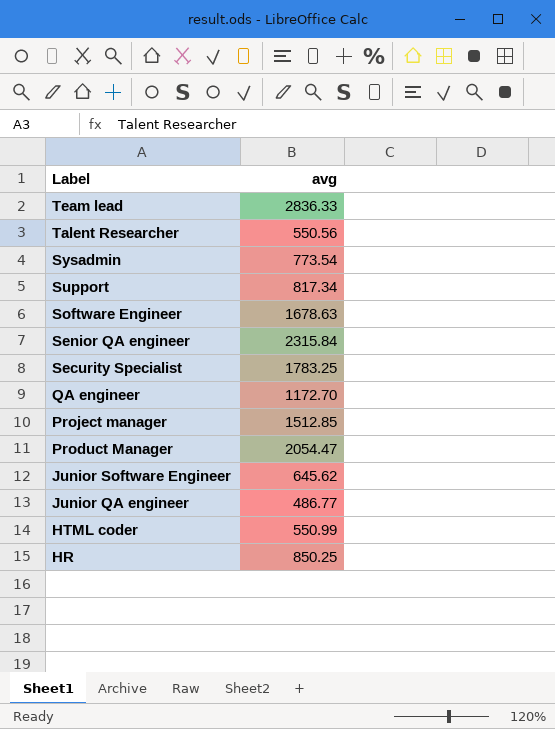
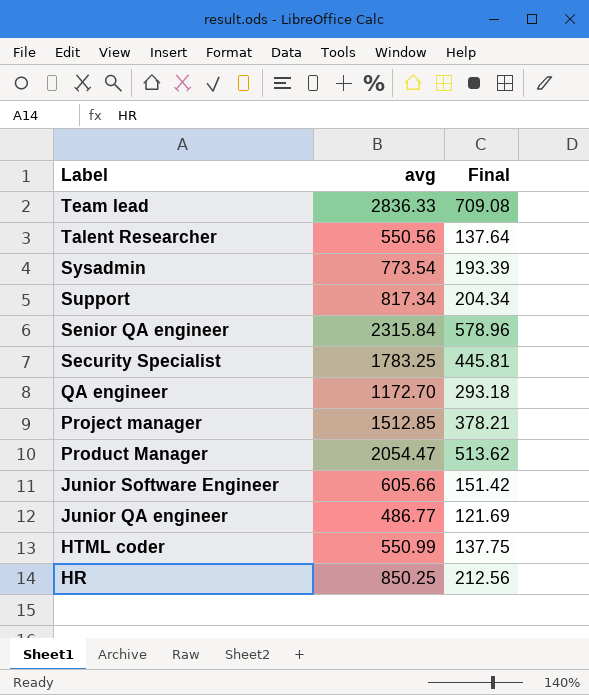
column Final | formula: none -> [avg] * 0.25
row Software Engineer: 1678.63 -> none
Junior Software Engineer | avg: 645.62 -> 605.66

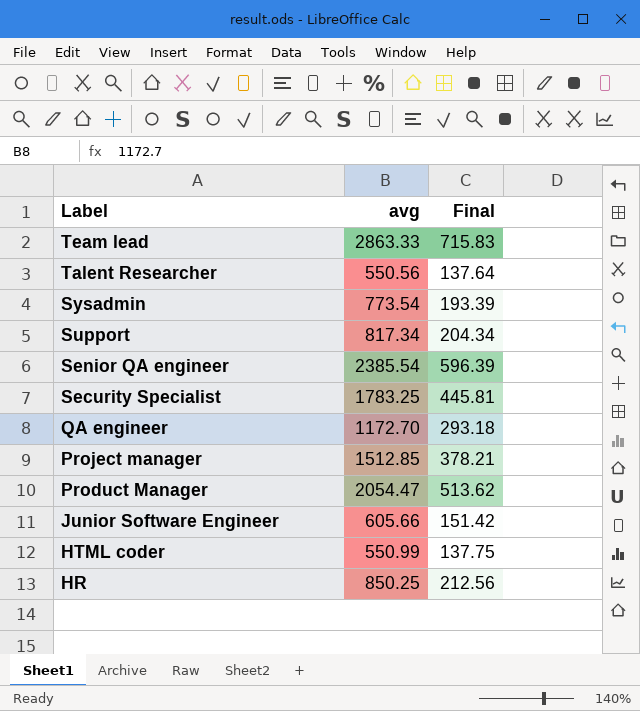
row Junior QA engineer: 486.77 | 121.69 -> none
Team lead | avg: 2836.33 -> 2863.33
Team lead | Final: 709.08 -> 715.83
Senior QA engineer | avg: 2315.84 -> 2385.54
Senior QA engineer | Final: 578.96 -> 596.39

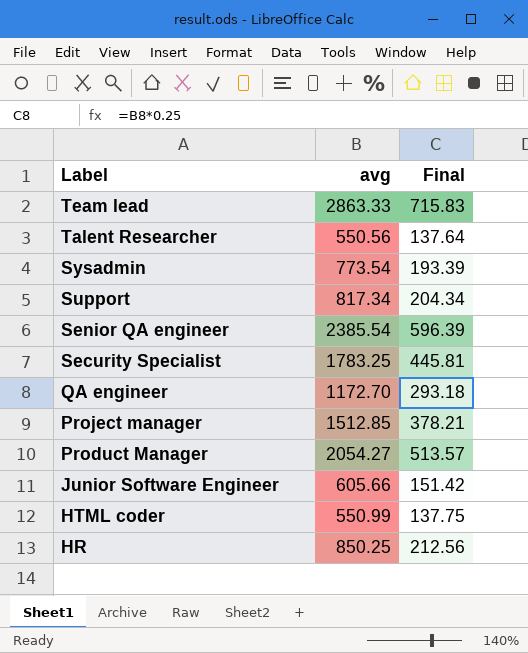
Product Manager | avg: 2054.47 -> 2054.27
Product Manager | Final: 513.62 -> 513.57

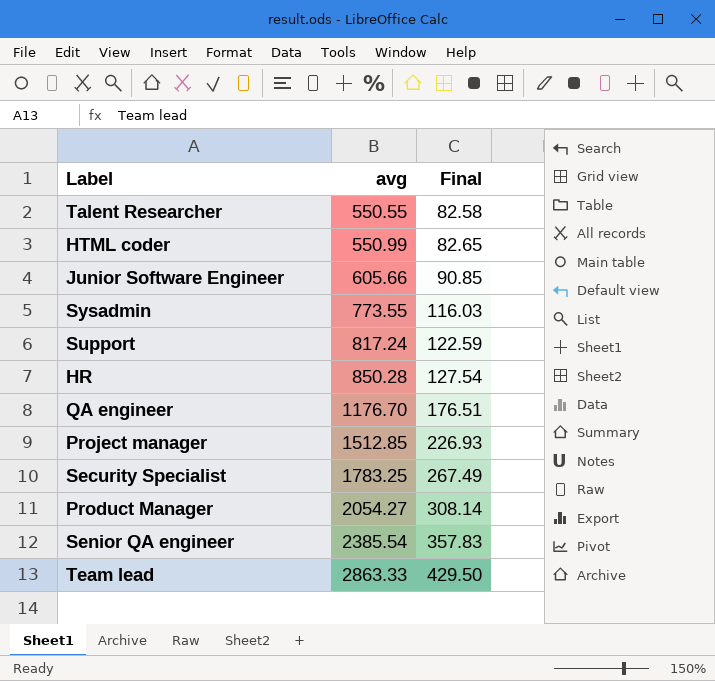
row order: Label descending -> avg ascending
column Final | formula: [avg] * 0.25 -> [avg] * 0.15
Talent Researcher | avg: 550.56 -> 550.55
Sysadmin | avg: 773.54 -> 773.55
Support | avg: 817.34 -> 817.24
HR | avg: 850.25 -> 850.28
QA engineer | avg: 1172.70 -> 1176.70

